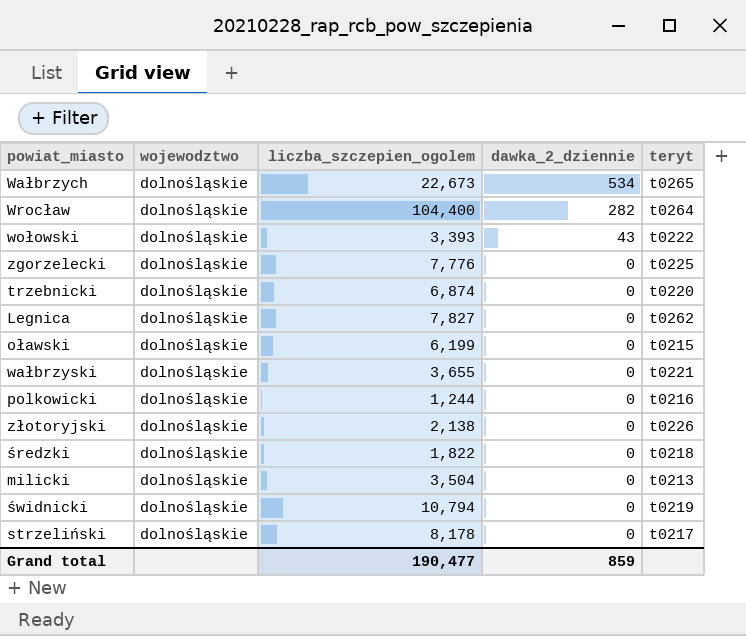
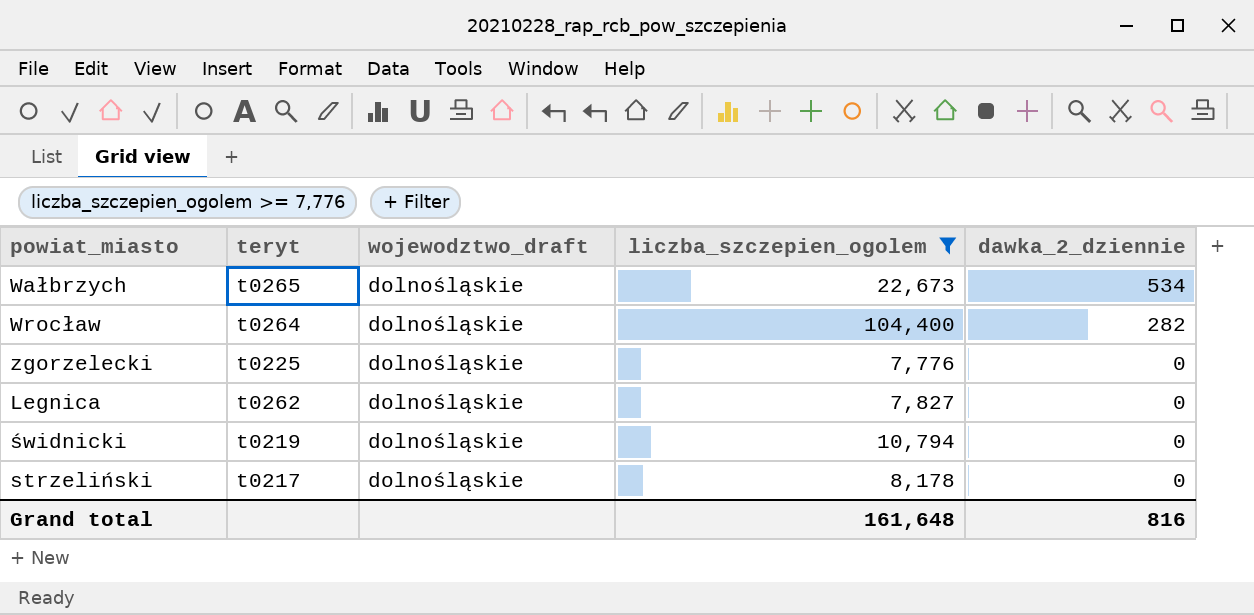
filter: none -> liczba_szczepien_ogolem >= 7,776
column teryt | position: 5 -> 2
column name: wojewodztwo -> wojewodztwo_draft
Grand total | liczba_szczepien_ogolem: 190,477 -> 161,648
Grand total | dawka_2_dziennie: 859 -> 816

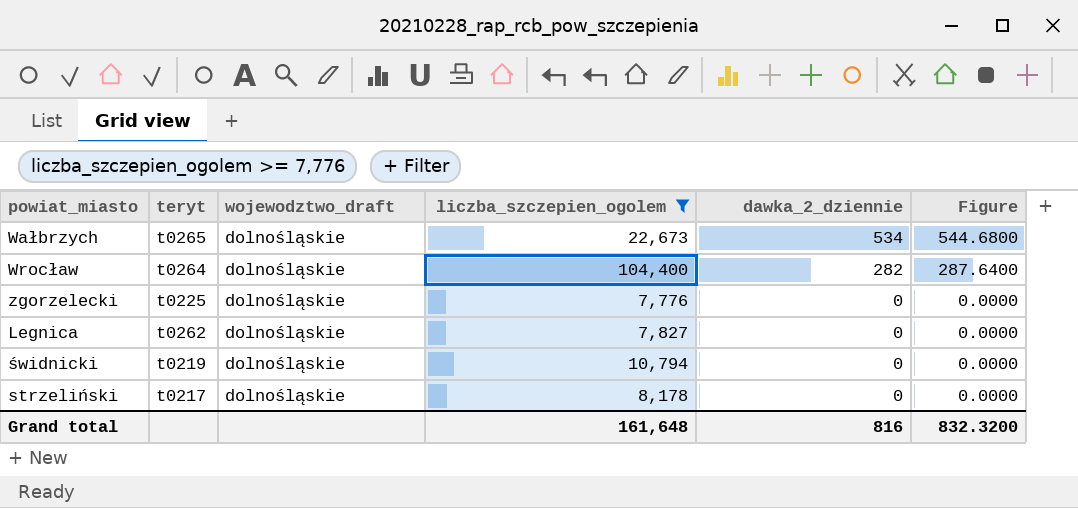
column Figure | formula: none -> [dawka_2_dziennie] * 1.02

